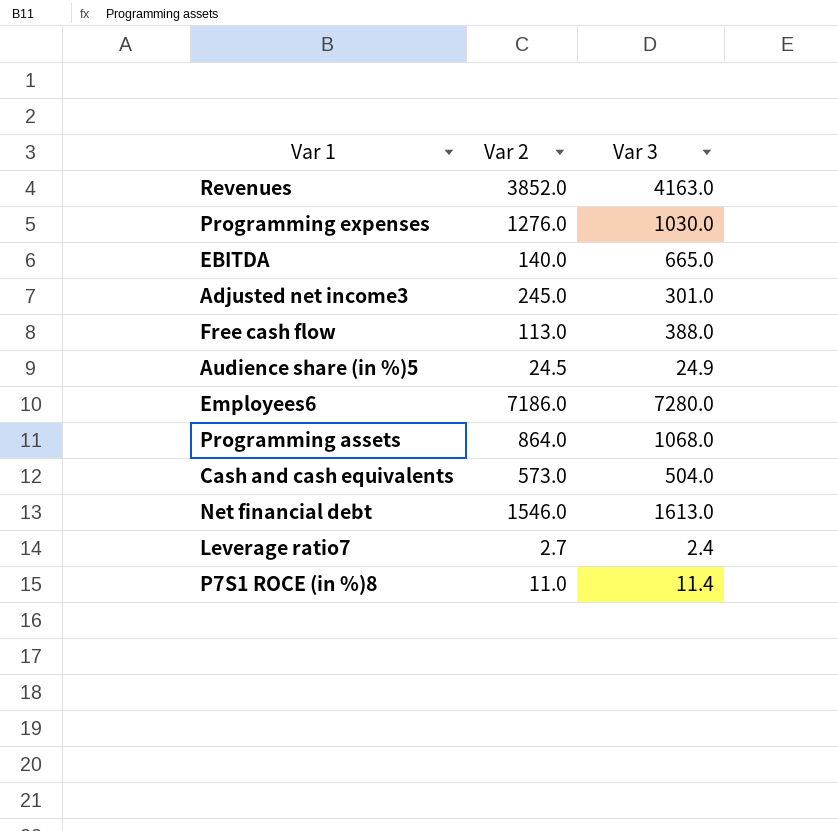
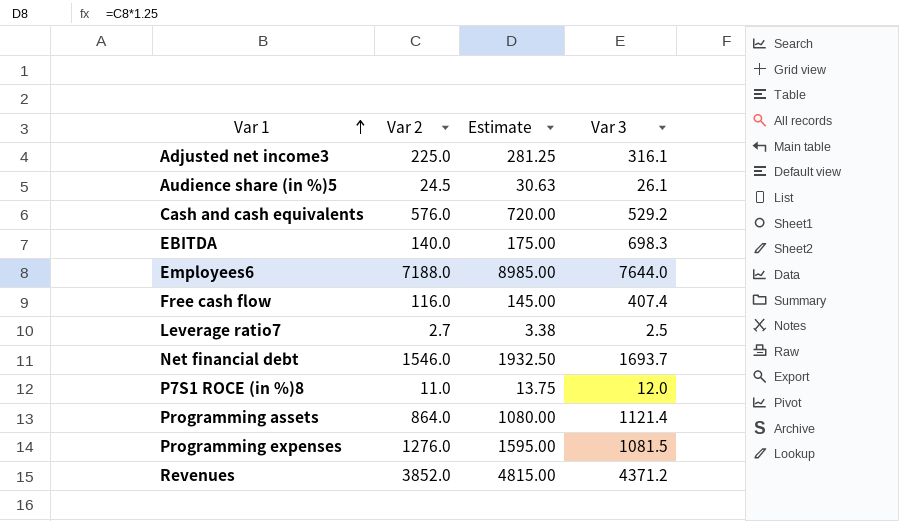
row order: none -> Var 1 ascending
column Estimate | formula: none -> [Var 2] * 1.25
Adjusted net income3 | Var 2: 245.0 -> 225.0
Adjusted net income3 | Var 3: 301.0 -> 316.1
Audience share (in %)5 | Var 3: 24.9 -> 26.1
Cash and cash equivalents | Var 2: 573.0 -> 576.0
Cash and cash equivalents | Var 3: 504.0 -> 529.2
EBITDA | Var 3: 665.0 -> 698.3
Employees6 | Var 2: 7186.0 -> 7188.0
Employees6 | Var 3: 7280.0 -> 7644.0
Free cash flow | Var 2: 113.0 -> 116.0
Free cash flow | Var 3: 388.0 -> 407.4
Leverage ratio7 | Var 3: 2.4 -> 2.5
Net financial debt | Var 3: 1613.0 -> 1693.7
P7S1 ROCE (in %)8 | Var 3: 11.4 -> 12.0
Programming assets | Var 3: 1068.0 -> 1121.4
Programming expenses | Var 3: 1030.0 -> 1081.5
Revenues | Var 3: 4163.0 -> 4371.2

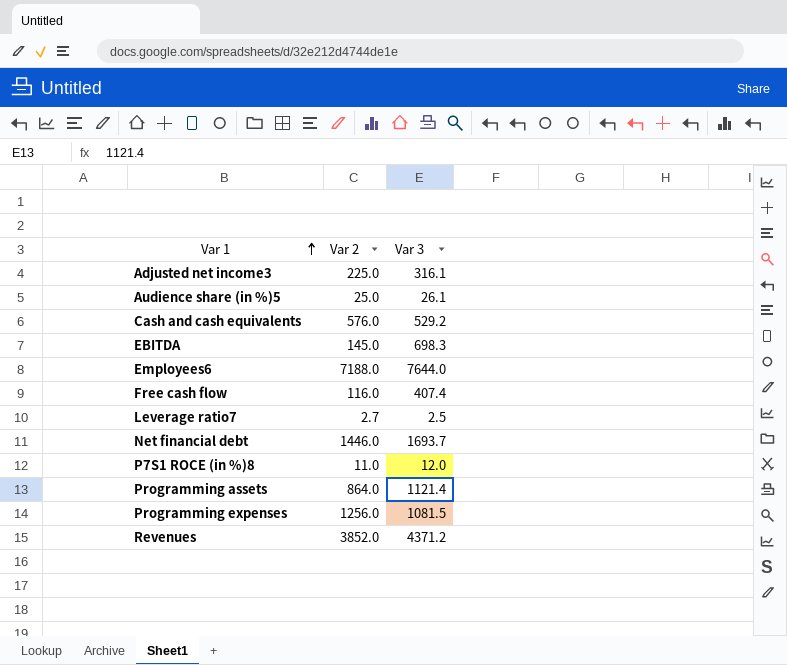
column Estimate | formula: [Var 2] * 1.25 -> none
Audience share (in %)5 | Var 2: 24.5 -> 25.0
EBITDA | Var 2: 140.0 -> 145.0
Net financial debt | Var 2: 1546.0 -> 1446.0
Programming expenses | Var 2: 1276.0 -> 1256.0

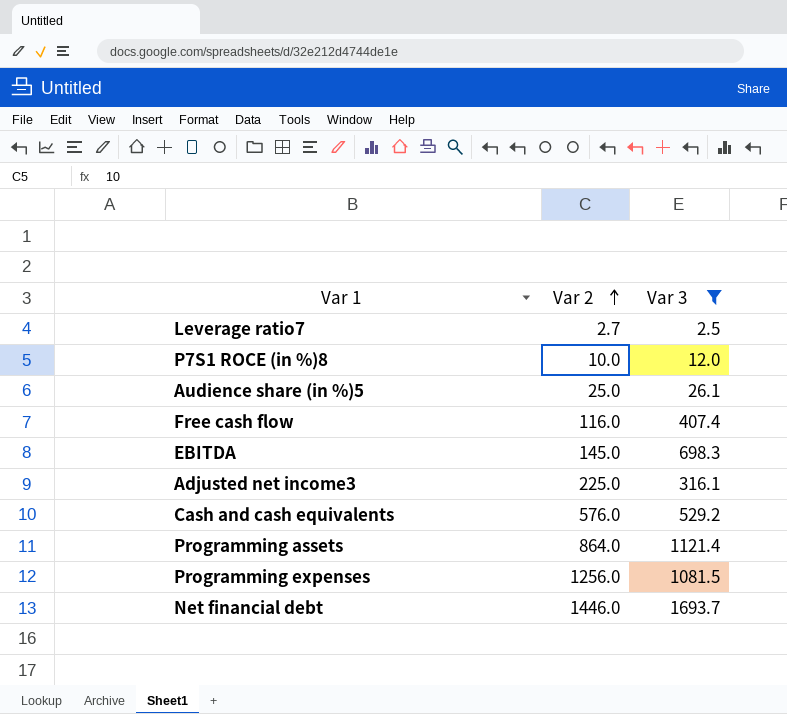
filter: none -> Var 3 <= 1693.7
row order: Var 1 ascending -> Var 2 ascending
P7S1 ROCE (in %)8 | Var 2: 11.0 -> 10.0

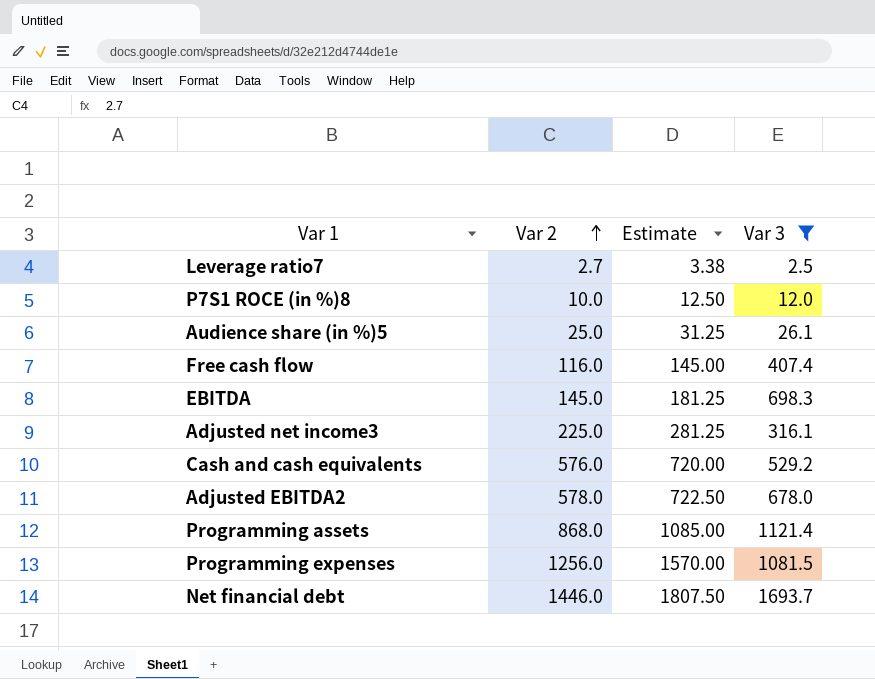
column Estimate | formula: none -> [Var 2] * 1.25
row Adjusted EBITDA2: none -> 578.0 | 722.50 | 678.0
Programming assets | Var 2: 864.0 -> 868.0

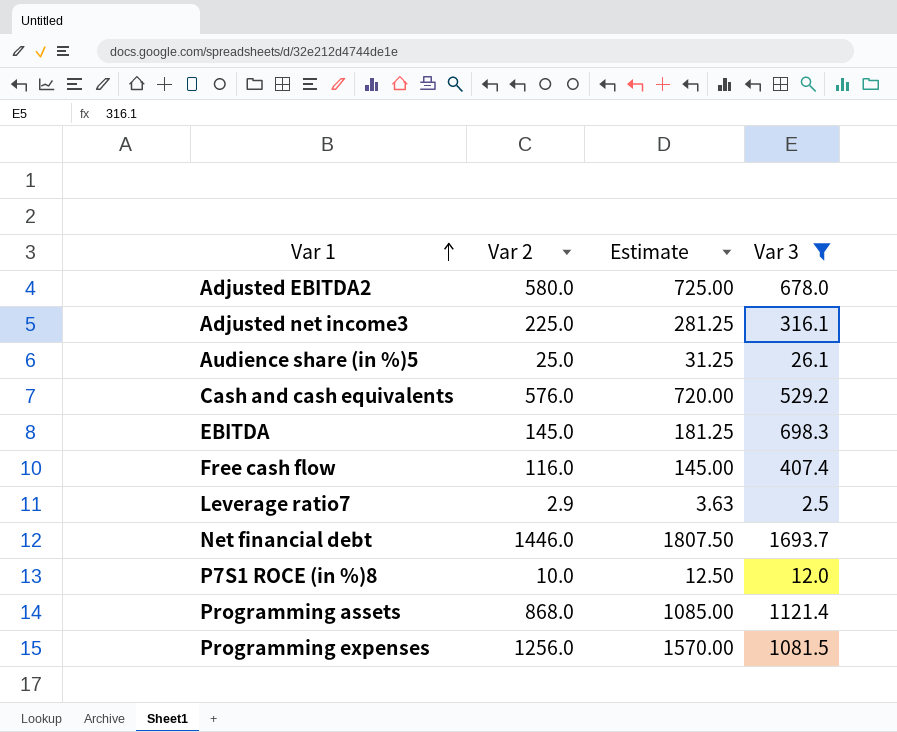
row order: Var 2 ascending -> Var 1 ascending
Adjusted EBITDA2 | Var 2: 578.0 -> 580.0
Adjusted EBITDA2 | Estimate: 722.50 -> 725.00
Leverage ratio7 | Var 2: 2.7 -> 2.9
Leverage ratio7 | Estimate: 3.38 -> 3.63

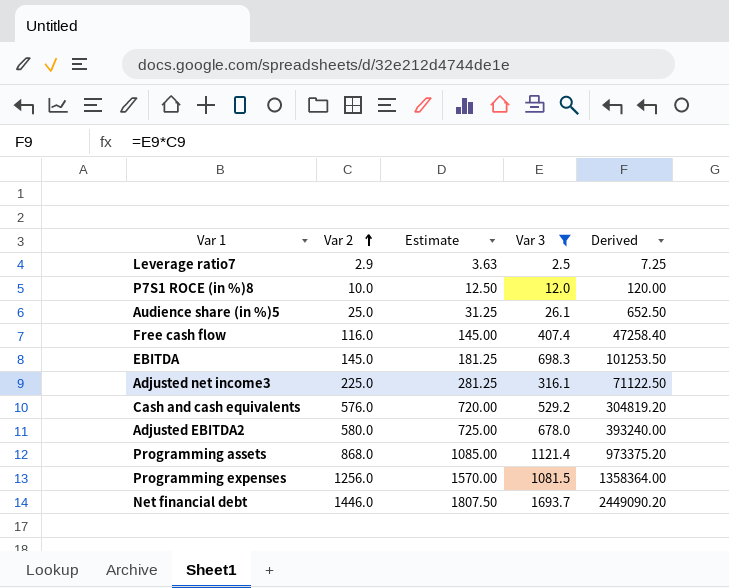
row order: Var 1 ascending -> Var 2 ascending
column Derived | formula: none -> [Var 2] * [Var 3]

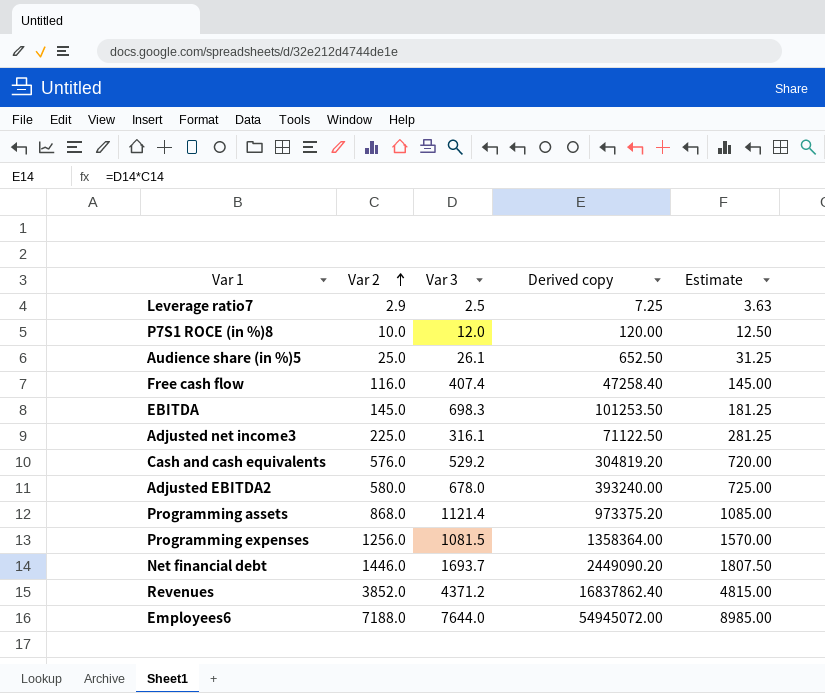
filter: Var 3 <= 1693.7 -> none
column name: Derived -> Derived copy
column Estimate | position: 3 -> 5

